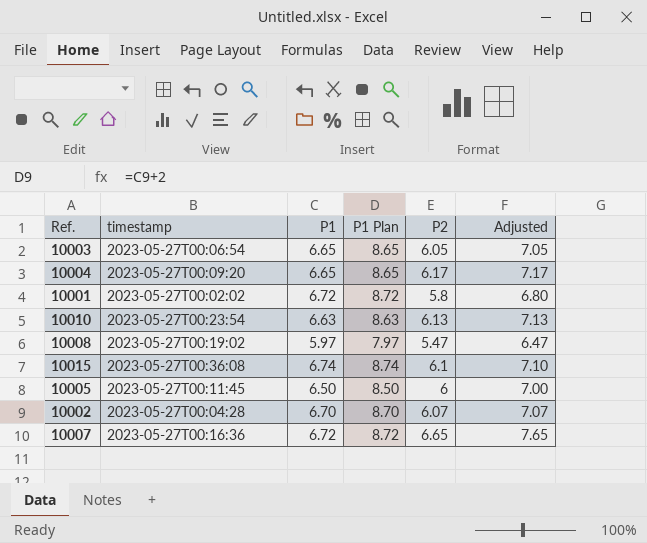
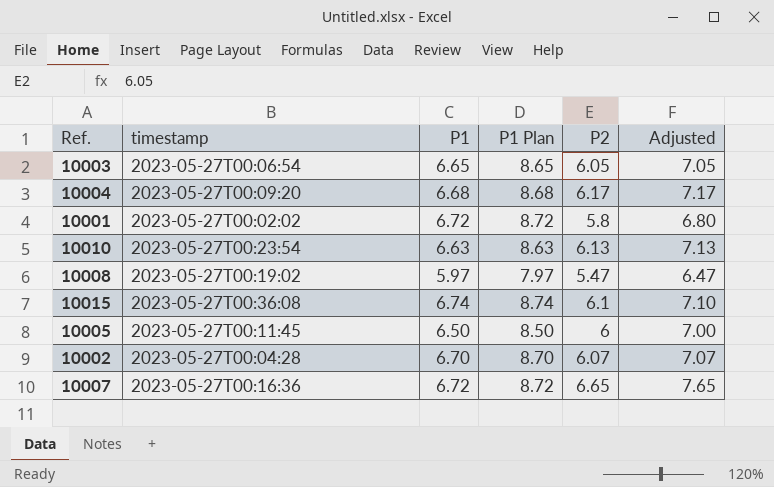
10004 | P1: 6.65 -> 6.68
10004 | P1 Plan: 8.65 -> 8.68

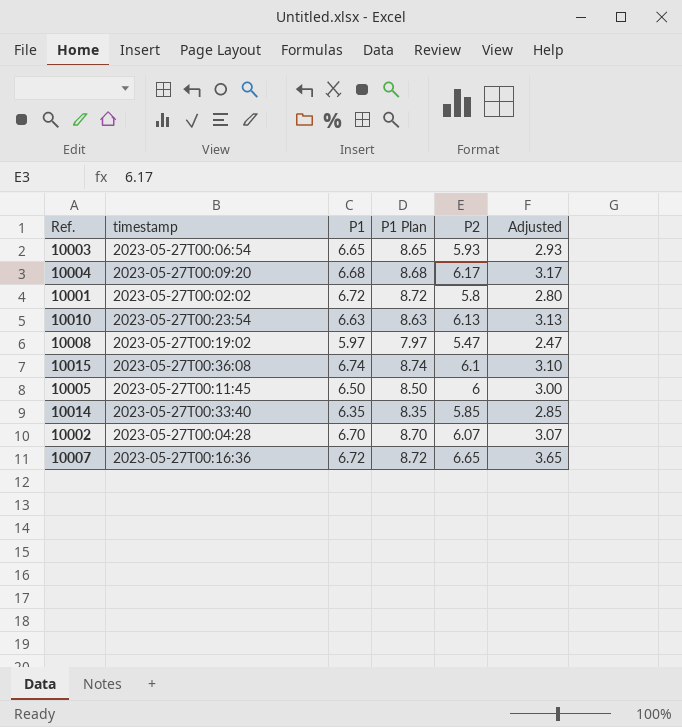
column Adjusted | formula: [P2] + 1 -> [P2] - 3
10003 | P2: 6.05 -> 5.93
row 10014: none -> 2023-05-27T00:33:40 | 6.35 | 8.35 | 5.85 | 2.85

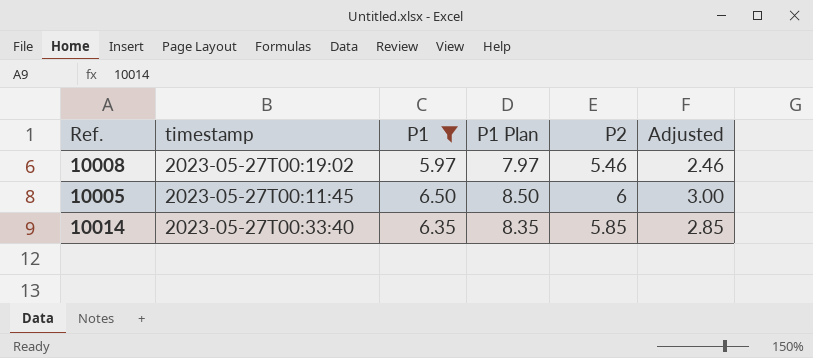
filter: none -> P1 <= 6.50
10008 | P2: 5.47 -> 5.46
10008 | Adjusted: 2.47 -> 2.46

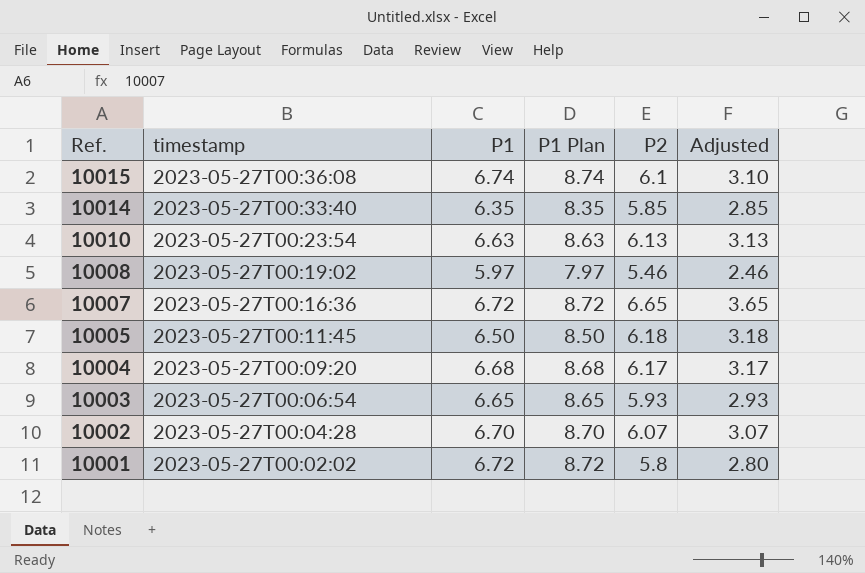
filter: P1 <= 6.50 -> none
row order: none -> Ref. descending
10005 | P2: 6 -> 6.18
10005 | Adjusted: 3.00 -> 3.18

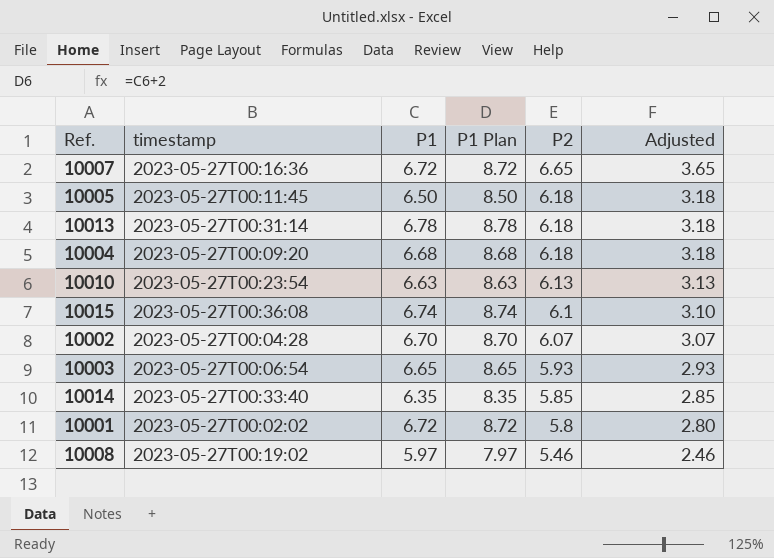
row order: Ref. descending -> P2 descending
row 10013: none -> 2023-05-27T00:31:14 | 6.78 | 8.78 | 6.18 | 3.18
10004 | P2: 6.17 -> 6.18
10004 | Adjusted: 3.17 -> 3.18

